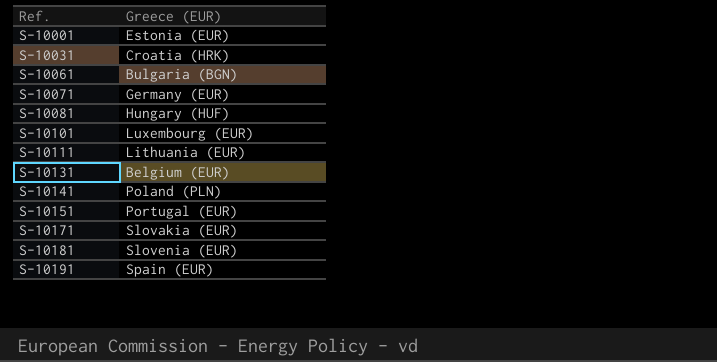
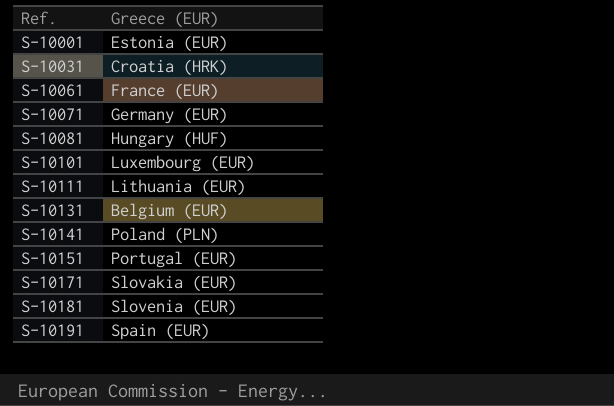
S-10061 | Greece (EUR): Bulgaria (BGN) -> France (EUR)

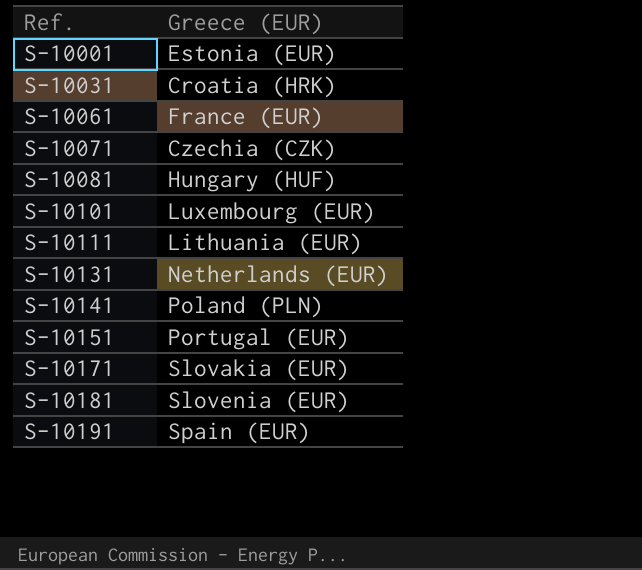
S-10071 | Greece (EUR): Germany (EUR) -> Czechia (CZK)
S-10131 | Greece (EUR): Belgium (EUR) -> Netherlands (EUR)

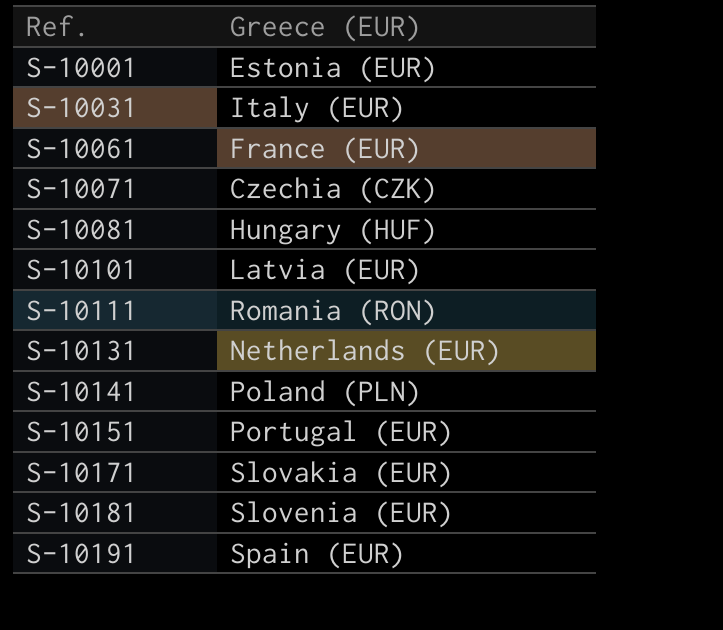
S-10031 | Greece (EUR): Croatia (HRK) -> Italy (EUR)
S-10101 | Greece (EUR): Luxembourg (EUR) -> Latvia (EUR)
S-10111 | Greece (EUR): Lithuania (EUR) -> Romania (RON)

